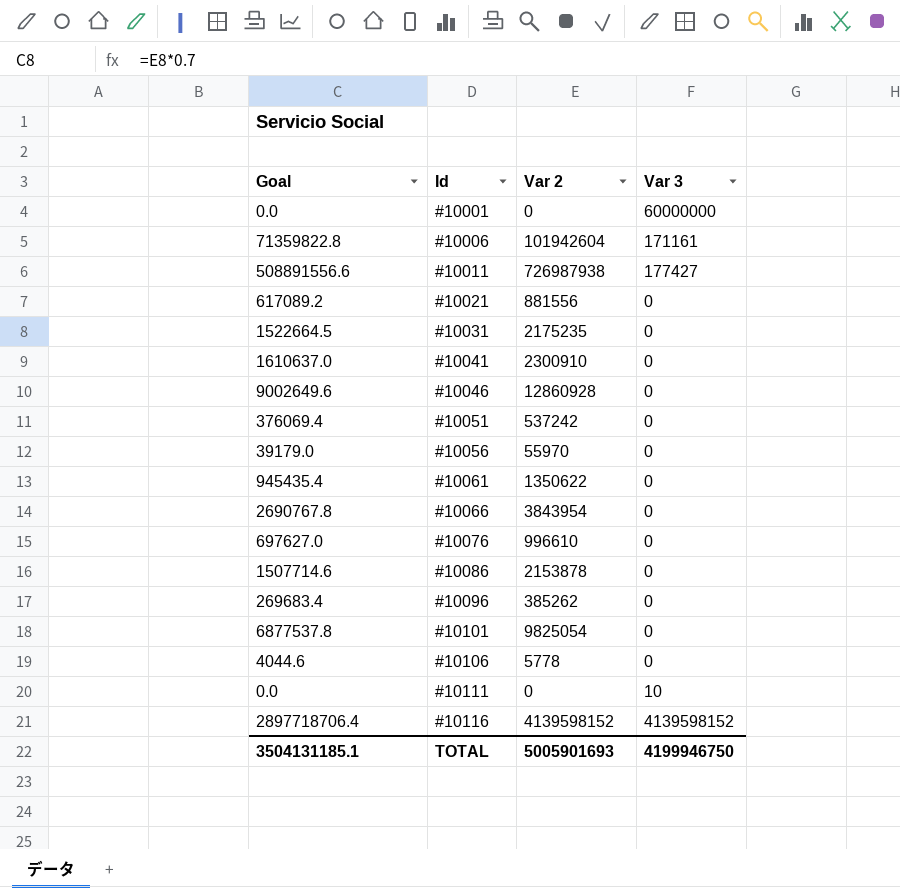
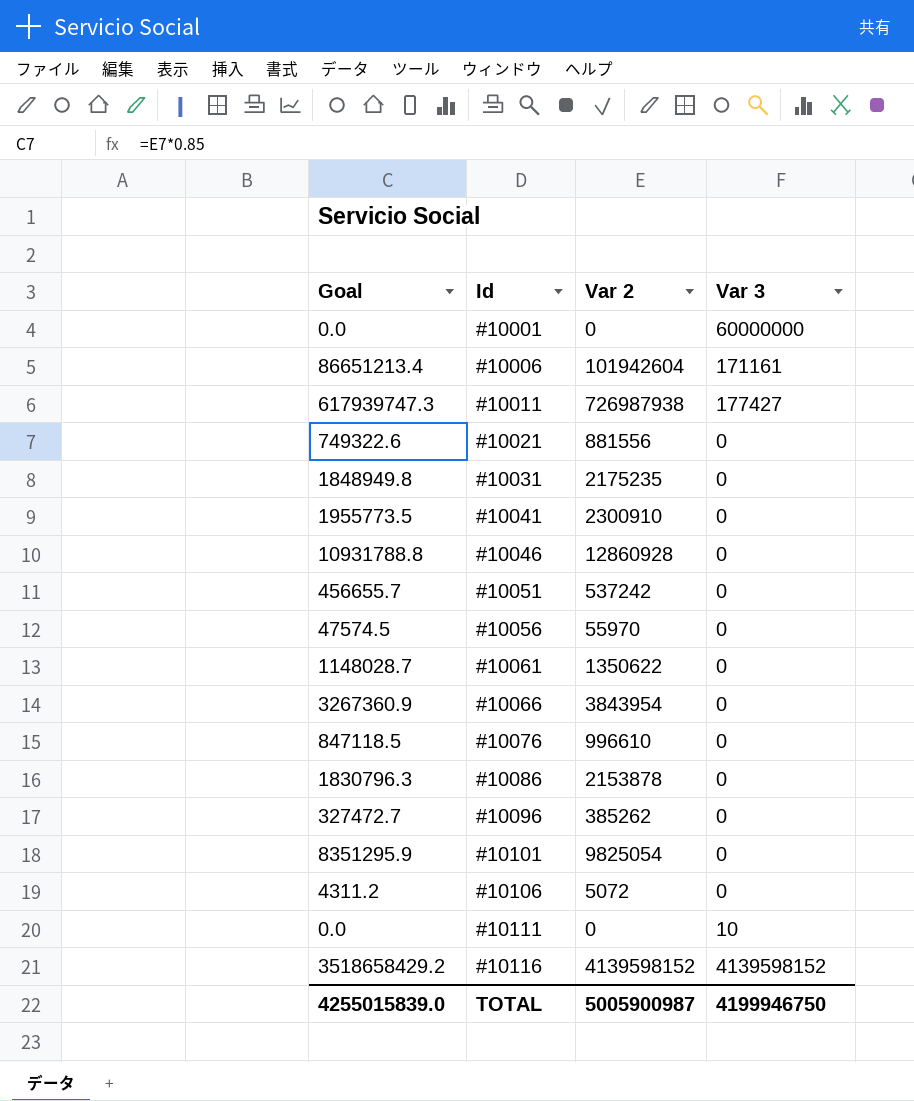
column Goal | formula: [Var 2] * 0.7 -> [Var 2] * 0.85
#10106 | Var 2: 5778 -> 5072
TOTAL | Goal: 3504131185.1 -> 4255015839.0
TOTAL | Var 2: 5005901693 -> 5005900987

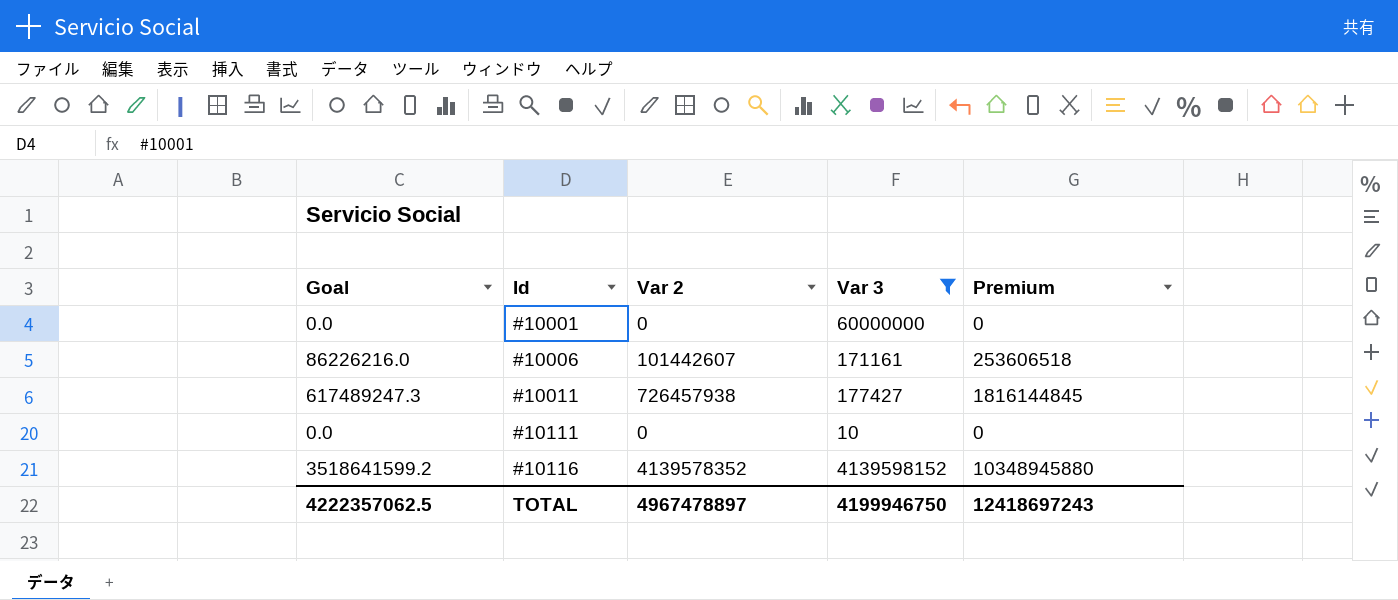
filter: none -> Var 3 != 0
column Premium | formula: none -> [Var 2] * 2.5
#10006 | Goal: 86651213.4 -> 86226216.0
#10006 | Var 2: 101942604 -> 101442607
#10011 | Goal: 617939747.3 -> 617489247.3
#10011 | Var 2: 726987938 -> 726457938
#10116 | Goal: 3518658429.2 -> 3518641599.2
#10116 | Var 2: 4139598152 -> 4139578352
TOTAL | Goal: 4255015839.0 -> 4222357062.5
TOTAL | Var 2: 5005900987 -> 4967478897

